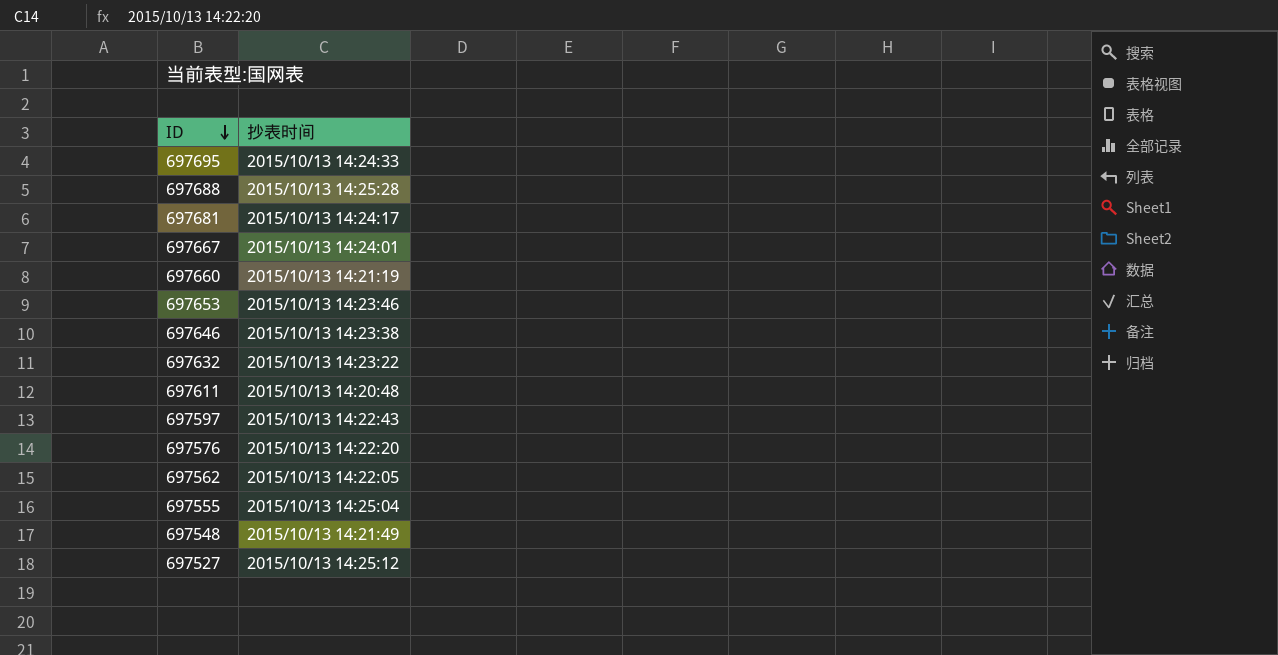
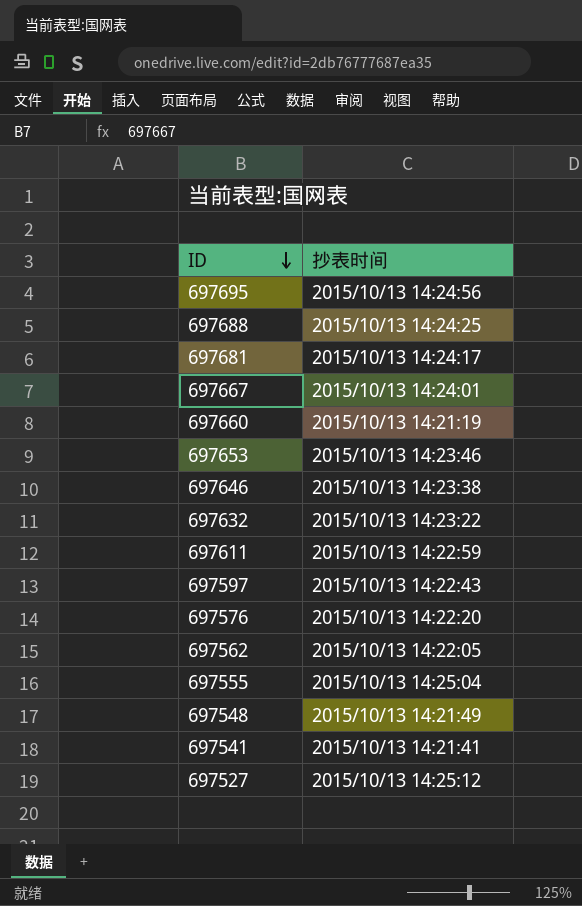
697695 | 抄表时间: 2015/10/13 14:24:33 -> 2015/10/13 14:24:56
697688 | 抄表时间: 2015/10/13 14:25:28 -> 2015/10/13 14:24:25
697611 | 抄表时间: 2015/10/13 14:20:48 -> 2015/10/13 14:22:59
row 697541: none -> 2015/10/13 14:21:41

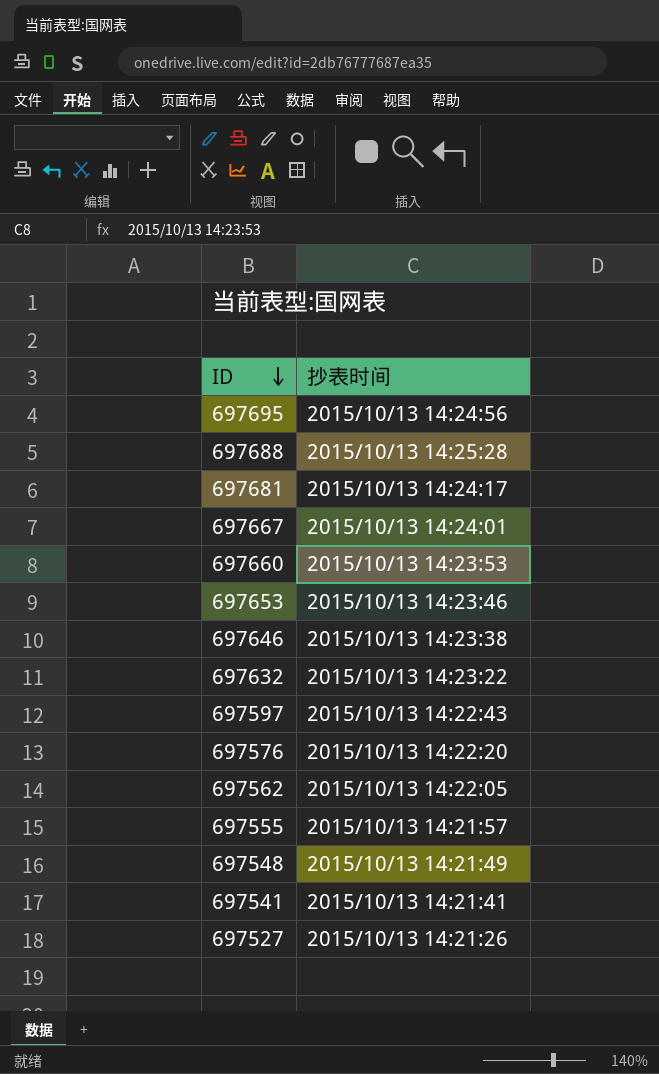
row 697611: 2015/10/13 14:22:59 -> none
697688 | 抄表时间: 2015/10/13 14:24:25 -> 2015/10/13 14:25:28
697660 | 抄表时间: 2015/10/13 14:21:19 -> 2015/10/13 14:23:53
697555 | 抄表时间: 2015/10/13 14:25:04 -> 2015/10/13 14:21:57
697527 | 抄表时间: 2015/10/13 14:25:12 -> 2015/10/13 14:21:26

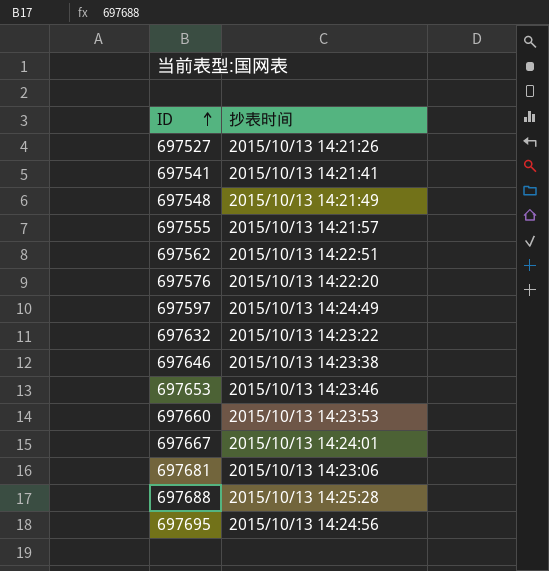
row order: ID descending -> ID ascending
697562 | 抄表时间: 2015/10/13 14:22:05 -> 2015/10/13 14:22:51
697597 | 抄表时间: 2015/10/13 14:22:43 -> 2015/10/13 14:24:49
697681 | 抄表时间: 2015/10/13 14:24:17 -> 2015/10/13 14:23:06

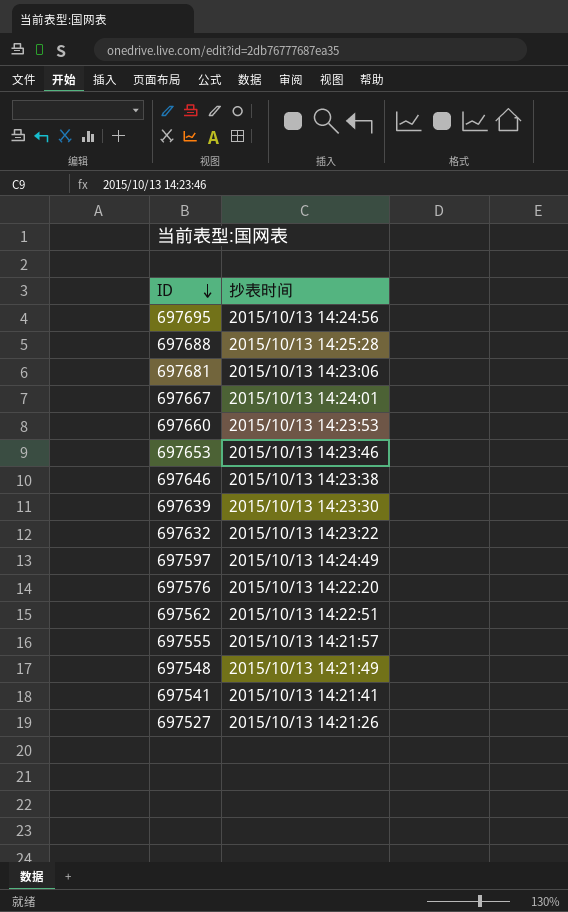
row order: ID ascending -> ID descending
row 697639: none -> 2015/10/13 14:23:30

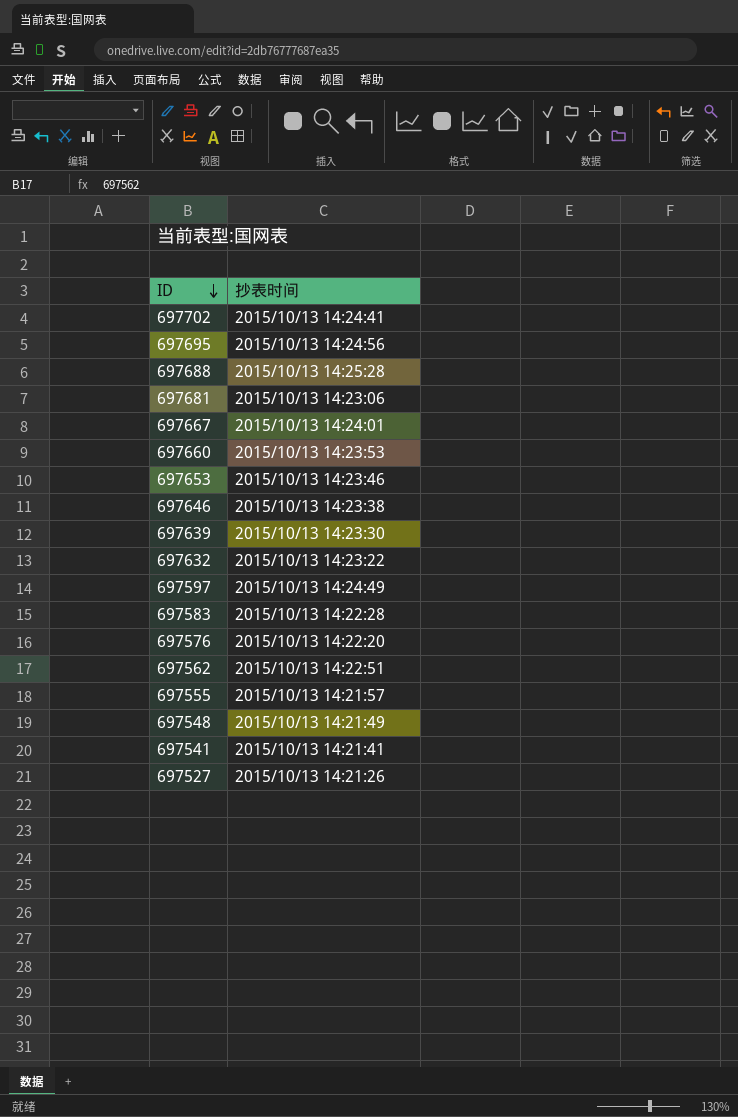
row 697702: none -> 2015/10/13 14:24:41
row 697583: none -> 2015/10/13 14:22:28

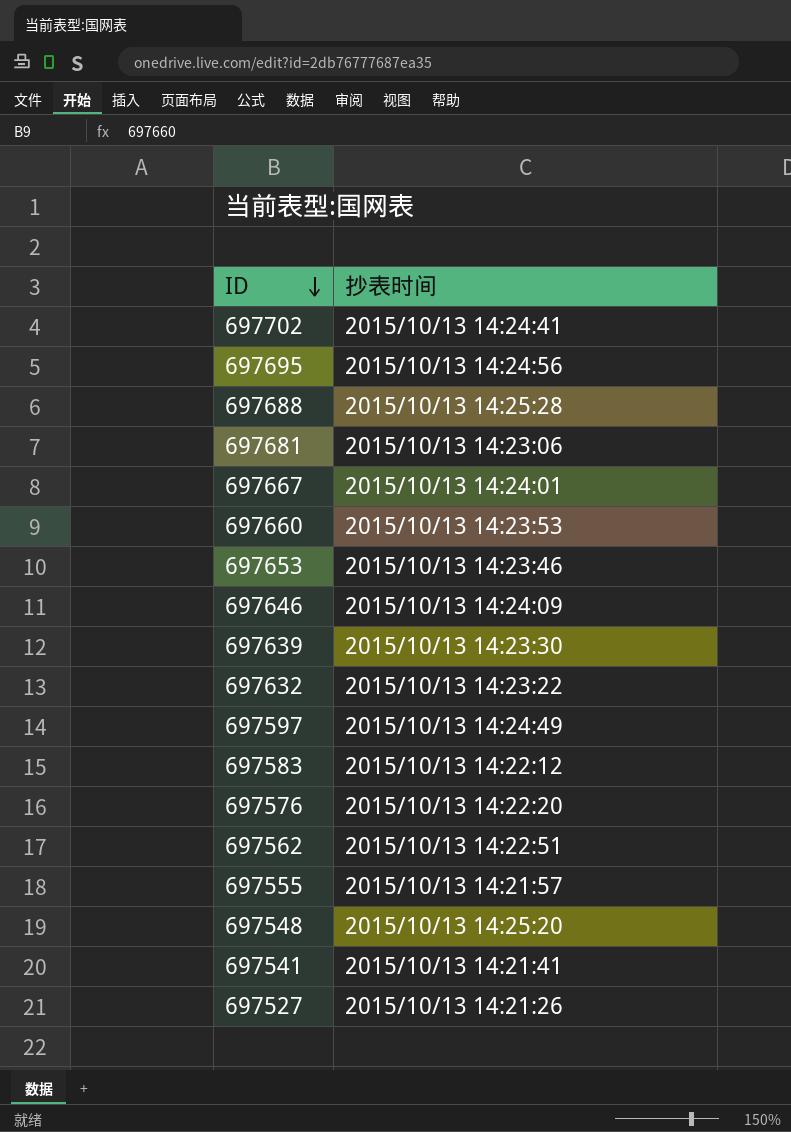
697646 | 抄表时间: 2015/10/13 14:23:38 -> 2015/10/13 14:24:09
697583 | 抄表时间: 2015/10/13 14:22:28 -> 2015/10/13 14:22:12
697548 | 抄表时间: 2015/10/13 14:21:49 -> 2015/10/13 14:25:20

